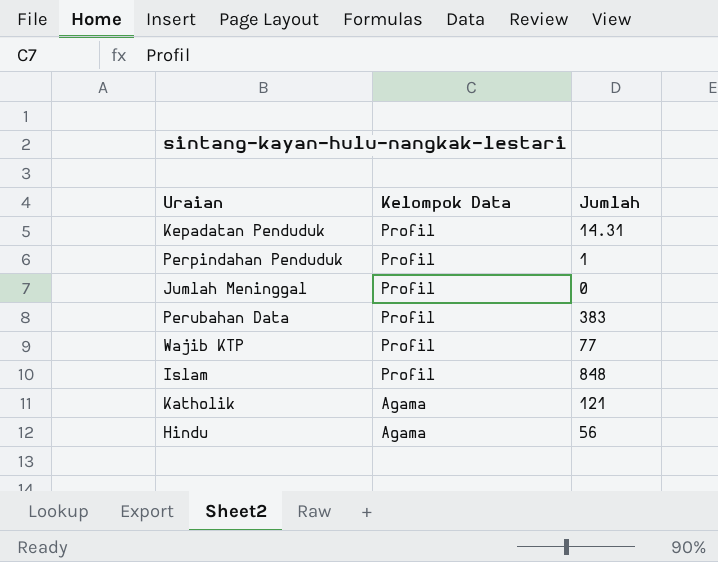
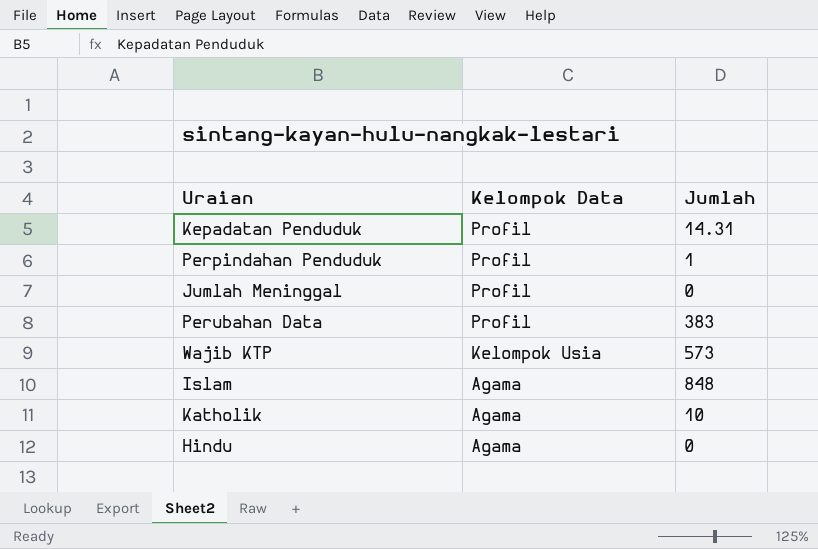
Wajib KTP | Kelompok Data: Profil -> Kelompok Usia
Wajib KTP | Jumlah: 77 -> 573
Islam | Kelompok Data: Profil -> Agama
Katholik | Jumlah: 121 -> 10
Hindu | Jumlah: 56 -> 0

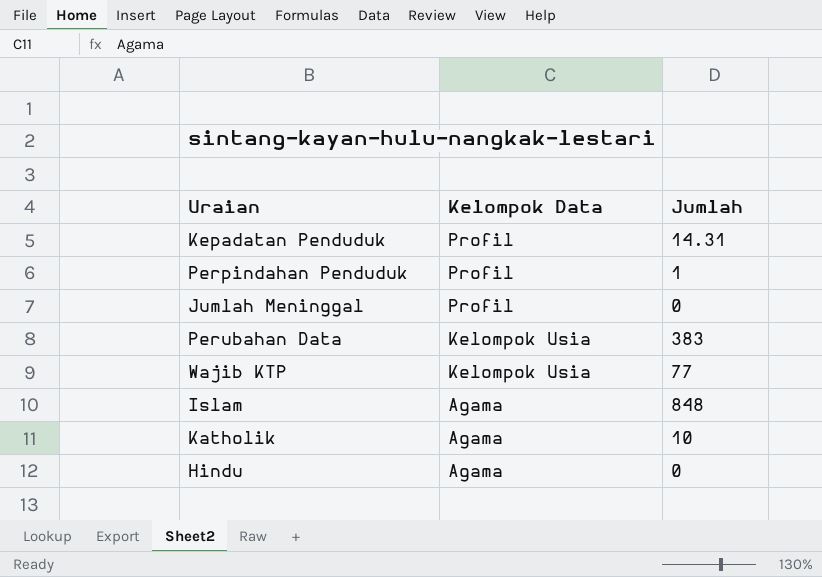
Perubahan Data | Kelompok Data: Profil -> Kelompok Usia
Wajib KTP | Jumlah: 573 -> 77

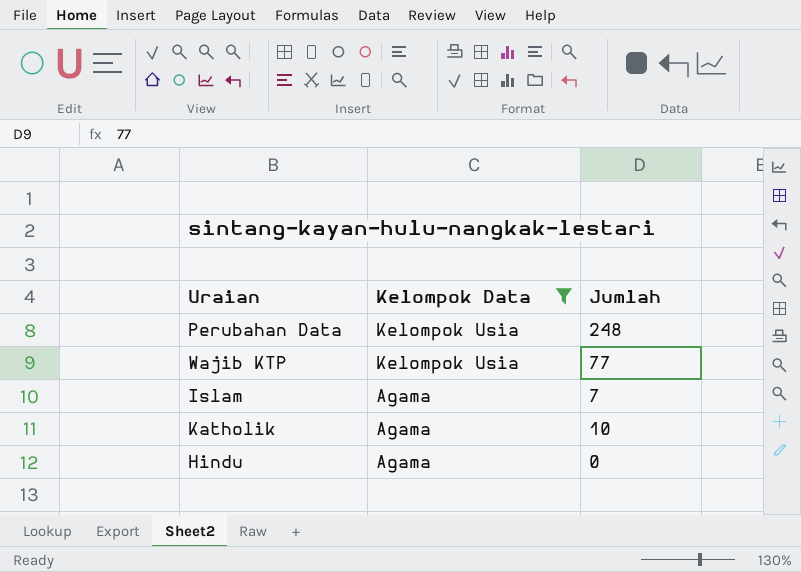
filter: none -> Kelompok Data != Profil
Perubahan Data | Jumlah: 383 -> 248
Islam | Jumlah: 848 -> 7

